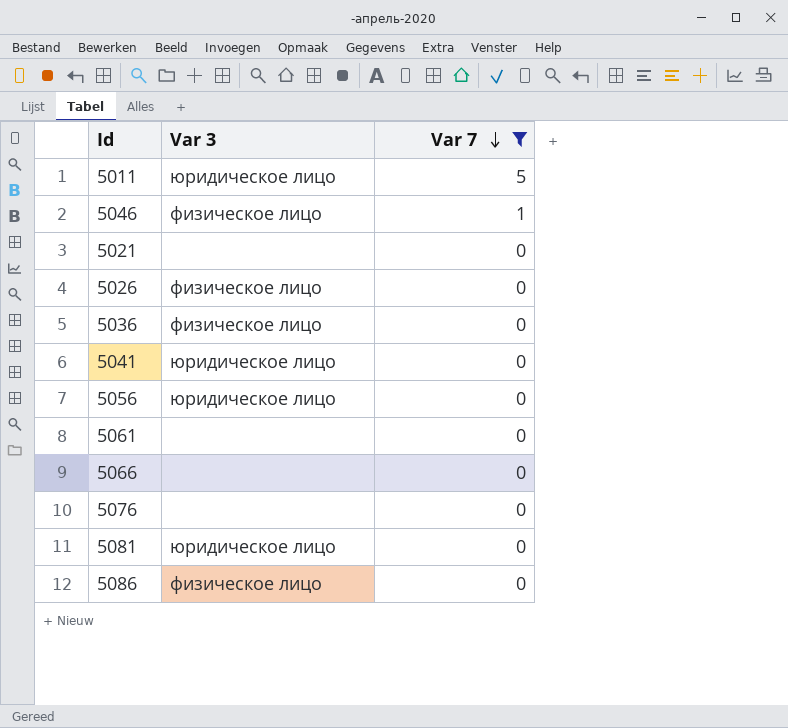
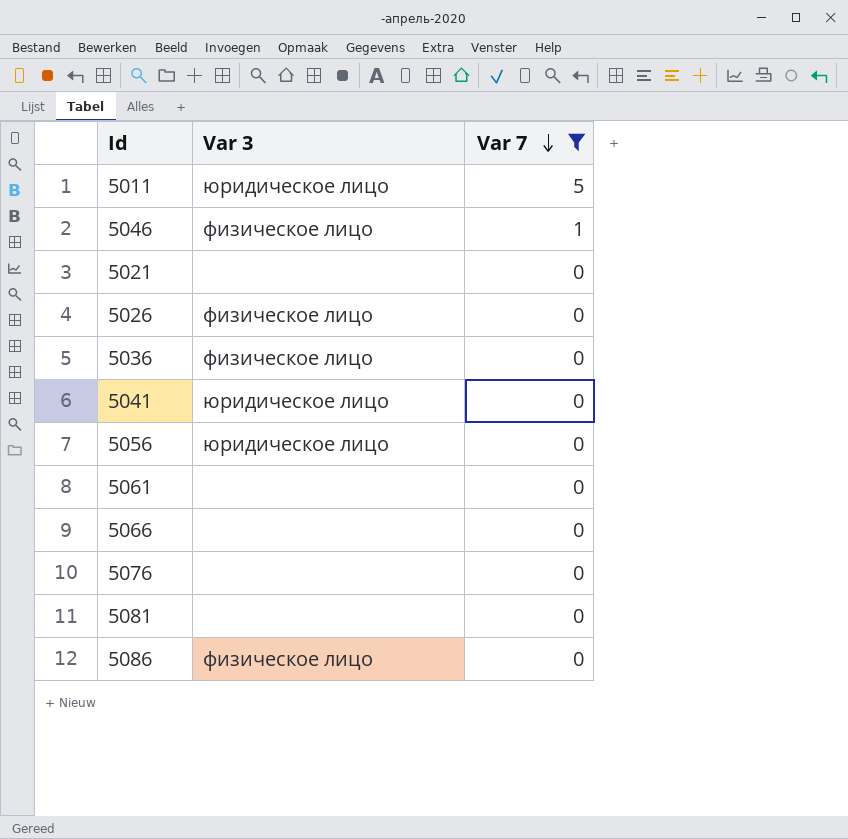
5081 | Var 3: юридическое лицо -> none

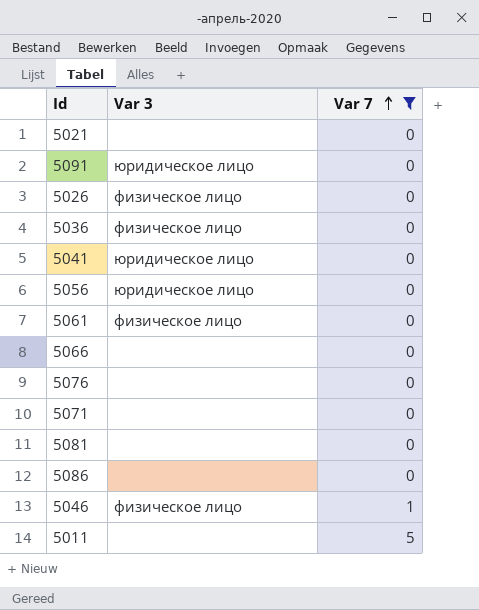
row order: Var 7 descending -> Var 7 ascending
row 5091: none -> юридическое лицо | 0
5061 | Var 3: none -> физическое лицо
row 5071: none -> none | 0
5086 | Var 3: физическое лицо -> none
5011 | Var 3: юридическое лицо -> none

